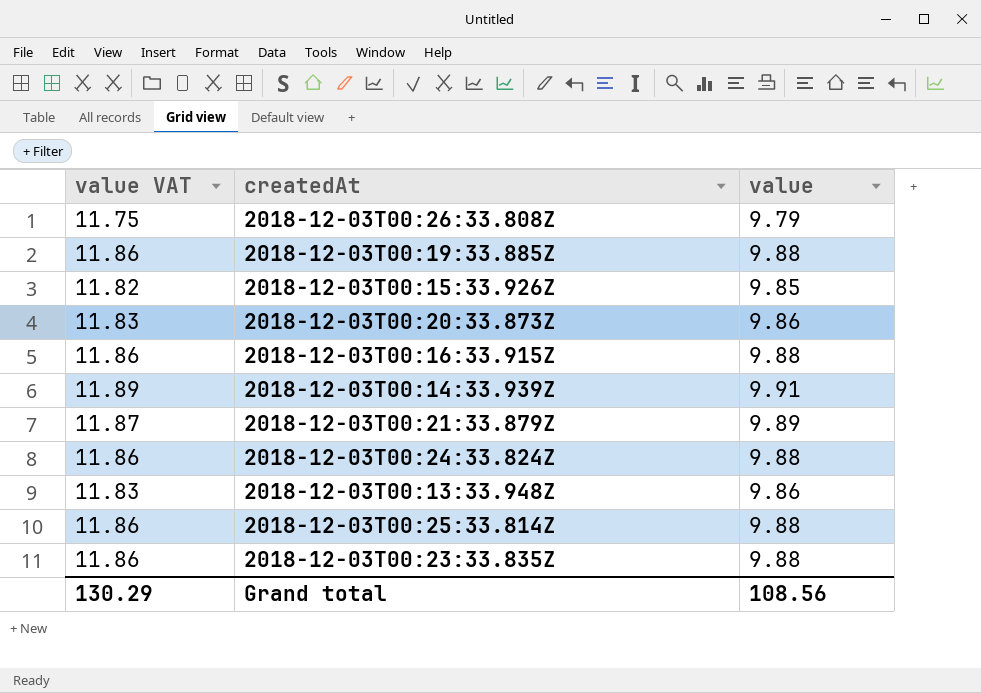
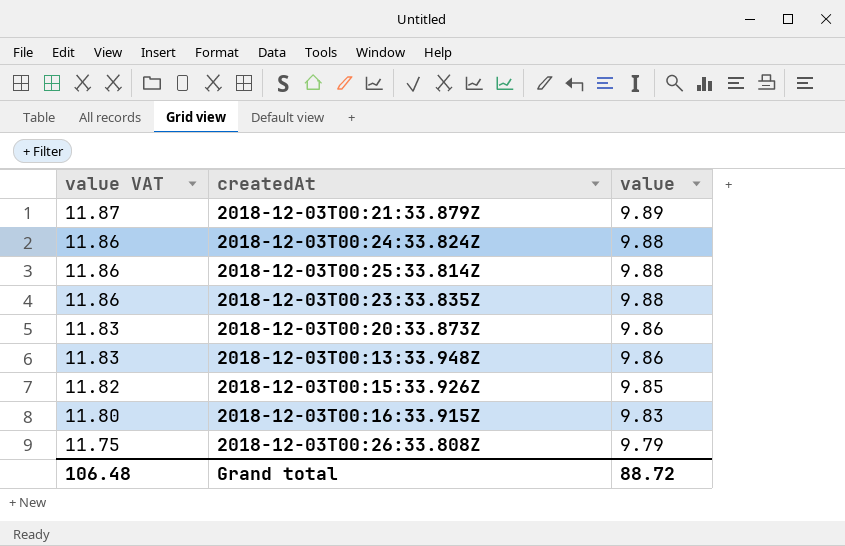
row order: none -> value VAT descending
row 2018-12-03T00:19:33.885Z: 11.86 | 9.88 -> none
row 2018-12-03T00:14:33.939Z: 11.89 | 9.91 -> none
2018-12-03T00:16:33.915Z | value VAT: 11.86 -> 11.80
2018-12-03T00:16:33.915Z | value: 9.88 -> 9.83
Grand total | value VAT: 130.29 -> 106.48
Grand total | value: 108.56 -> 88.72

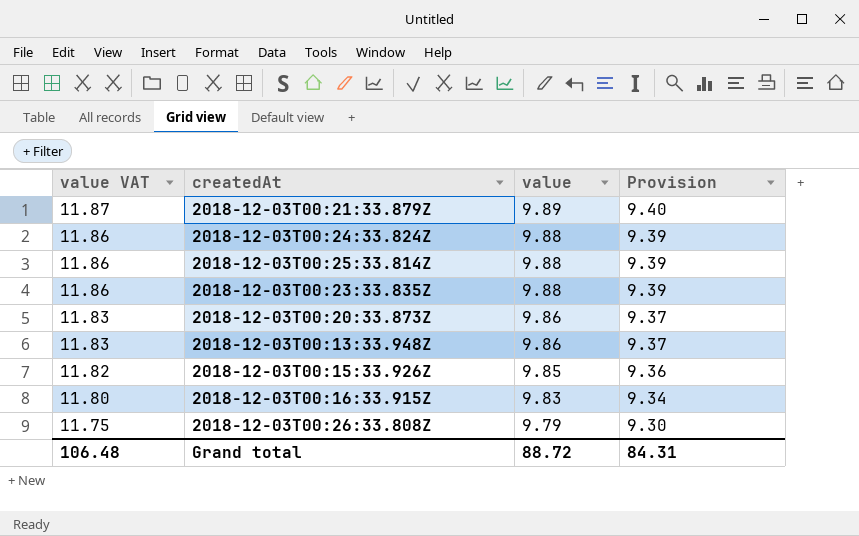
column Provision | formula: none -> [value] * 0.95

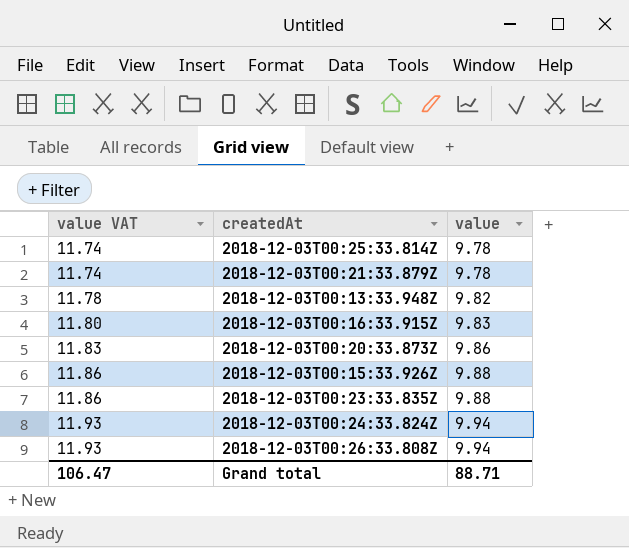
row order: value VAT descending -> value VAT ascending
column Provision | formula: [value] * 0.95 -> none
2018-12-03T00:25:33.814Z | value VAT: 11.86 -> 11.74
2018-12-03T00:25:33.814Z | value: 9.88 -> 9.78
2018-12-03T00:21:33.879Z | value VAT: 11.87 -> 11.74
2018-12-03T00:21:33.879Z | value: 9.89 -> 9.78
2018-12-03T00:13:33.948Z | value VAT: 11.83 -> 11.78
2018-12-03T00:13:33.948Z | value: 9.86 -> 9.82
2018-12-03T00:15:33.926Z | value VAT: 11.82 -> 11.86
2018-12-03T00:15:33.926Z | value: 9.85 -> 9.88
2018-12-03T00:24:33.824Z | value VAT: 11.86 -> 11.93
2018-12-03T00:24:33.824Z | value: 9.88 -> 9.94
2018-12-03T00:26:33.808Z | value VAT: 11.75 -> 11.93
2018-12-03T00:26:33.808Z | value: 9.79 -> 9.94
Grand total | value VAT: 106.48 -> 106.47
Grand total | value: 88.72 -> 88.71

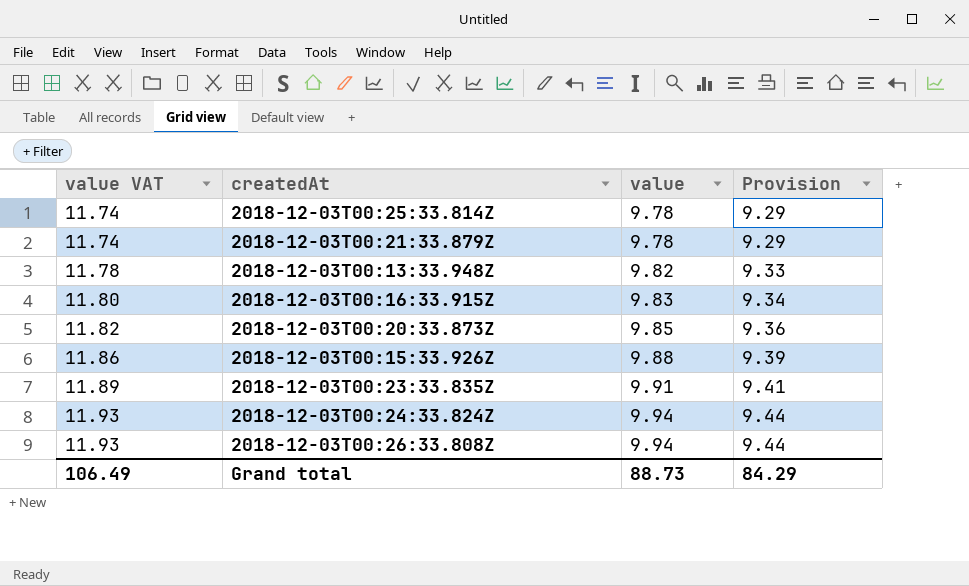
column Provision | formula: none -> [value] * 0.95
2018-12-03T00:20:33.873Z | value VAT: 11.83 -> 11.82
2018-12-03T00:20:33.873Z | value: 9.86 -> 9.85
2018-12-03T00:23:33.835Z | value VAT: 11.86 -> 11.89
2018-12-03T00:23:33.835Z | value: 9.88 -> 9.91
Grand total | value VAT: 106.47 -> 106.49
Grand total | value: 88.71 -> 88.73

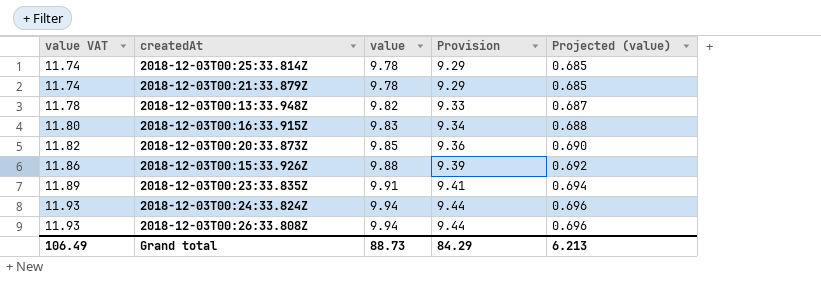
column Projected (value) | formula: none -> [value] * 0.07

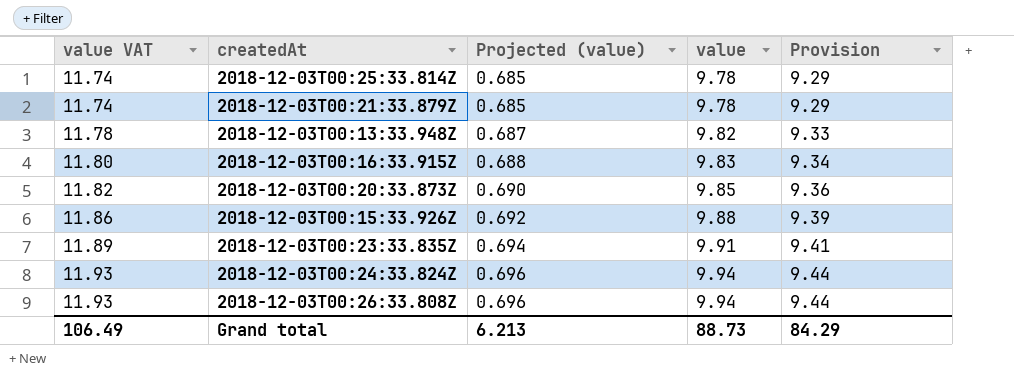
column Projected (value) | position: 5 -> 3

